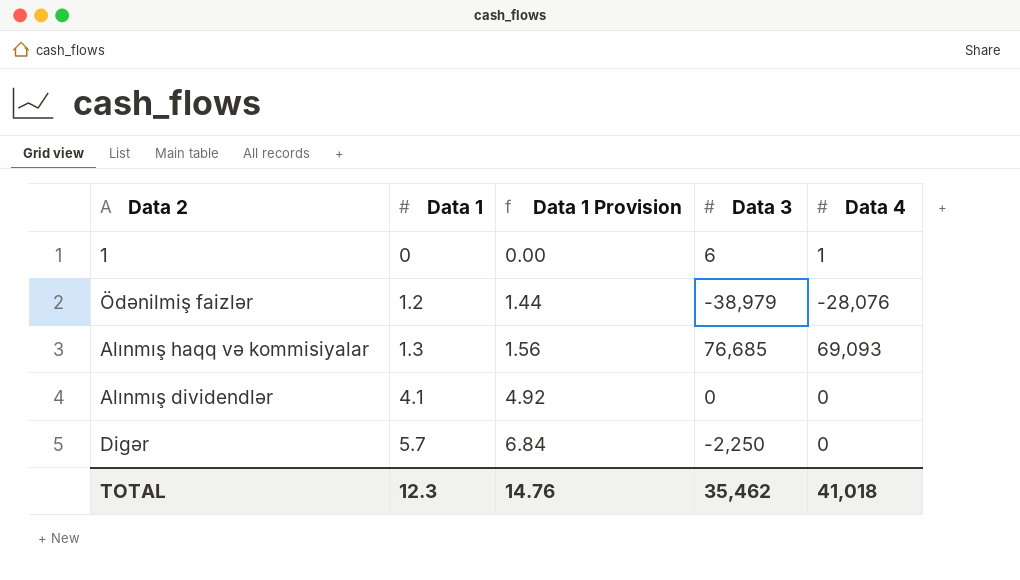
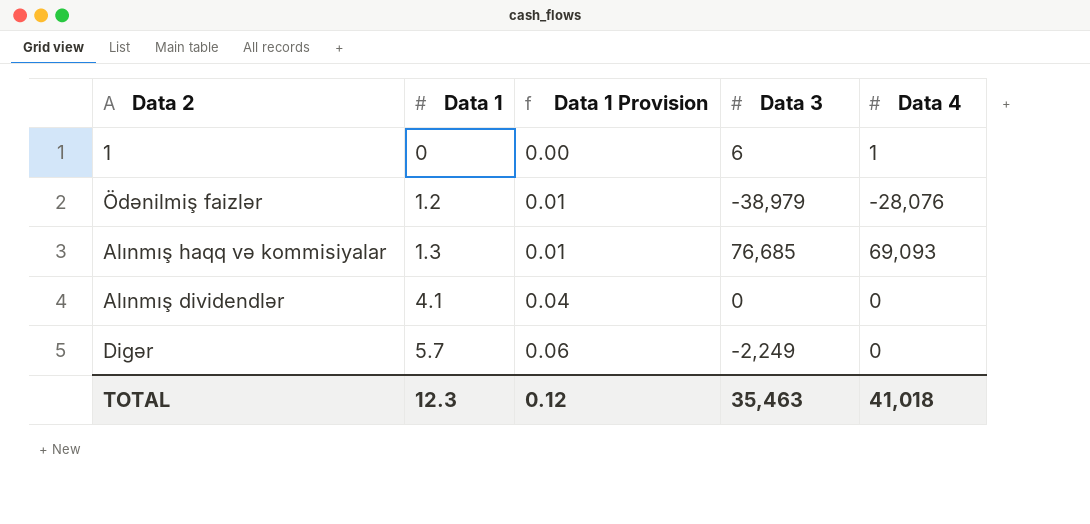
column Data 1 Provision | formula: [Data 1] * 1.2 -> [Data 1] * 0.01
Digər | Data 3: -2,250 -> -2,249
TOTAL | Data 1 Provision: 14.76 -> 0.12
TOTAL | Data 3: 35,462 -> 35,463

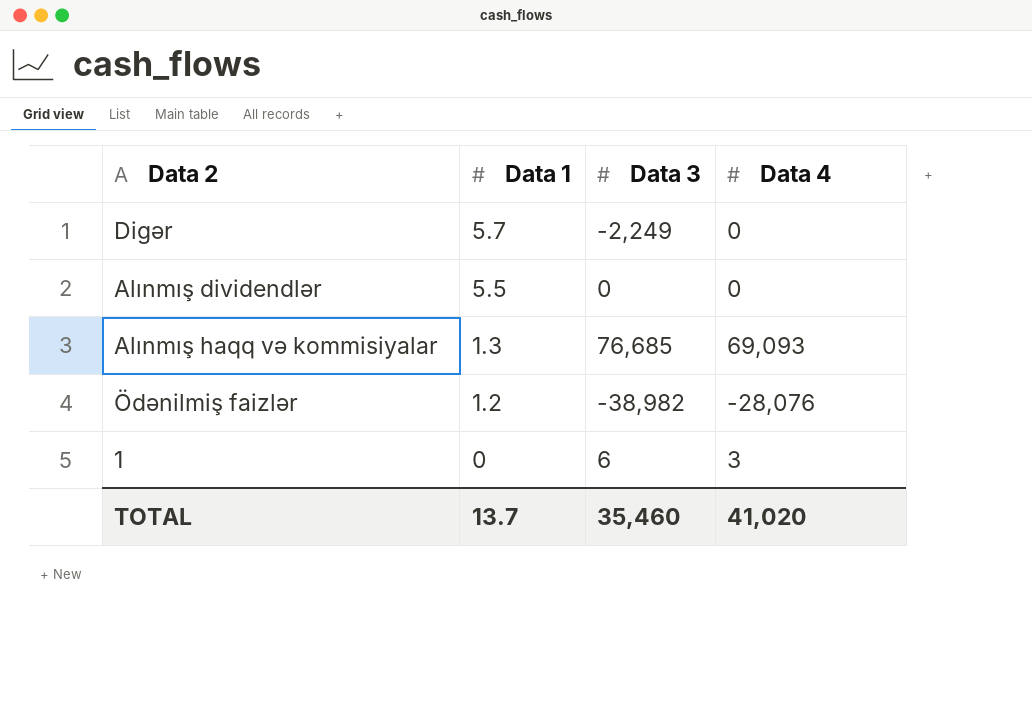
row order: Data 1 ascending -> Data 1 descending
column Data 1 Provision | formula: [Data 1] * 0.01 -> none
Alınmış dividendlər | Data 1: 4.1 -> 5.5
Ödənilmiş faizlər | Data 3: -38,979 -> -38,982
1 | Data 4: 1 -> 3
TOTAL | Data 1: 12.3 -> 13.7
TOTAL | Data 3: 35,463 -> 35,460
TOTAL | Data 4: 41,018 -> 41,020

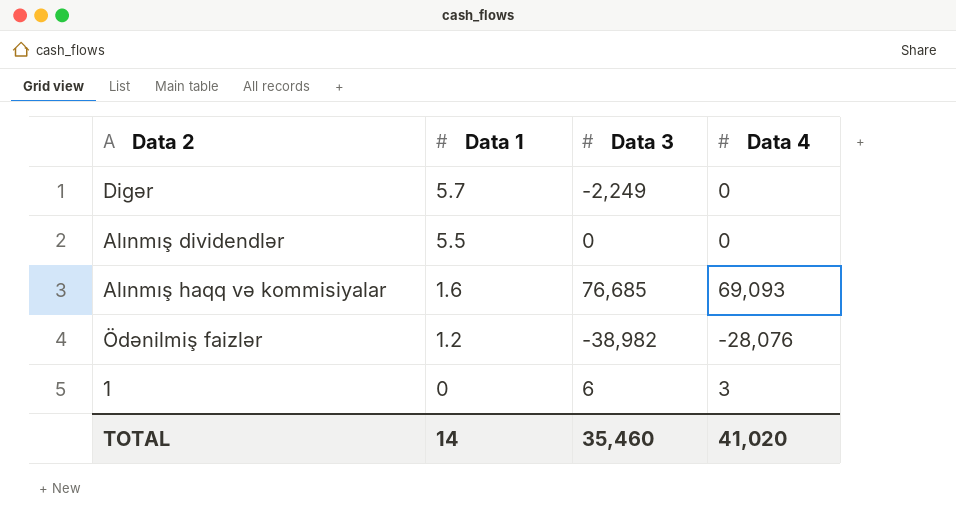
Alınmış haqq və kommisiyalar | Data 1: 1.3 -> 1.6
TOTAL | Data 1: 13.7 -> 14

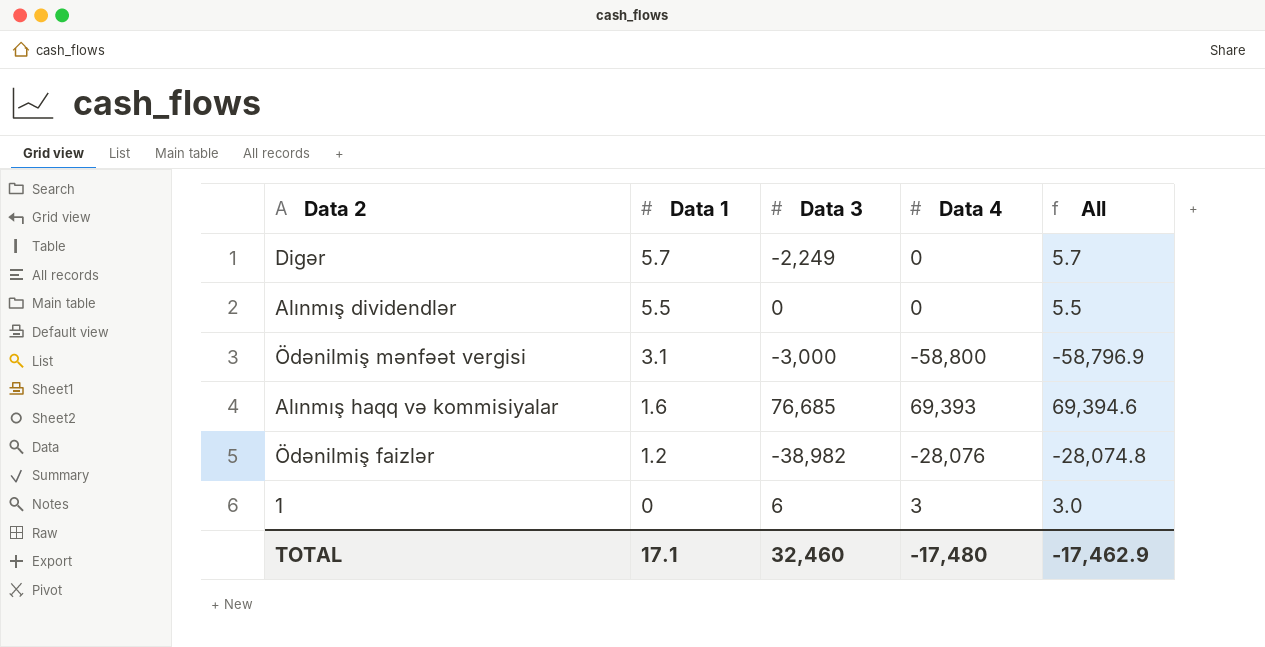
column All | formula: none -> [Data 1] + [Data 4]
row Ödənilmiş mənfəət vergisi: none -> 3.1 | -3,000 | -58,800 | -58,796.9
Alınmış haqq və kommisiyalar | Data 4: 69,093 -> 69,393
TOTAL | Data 1: 14 -> 17.1
TOTAL | Data 3: 35,460 -> 32,460
TOTAL | Data 4: 41,020 -> -17,480

